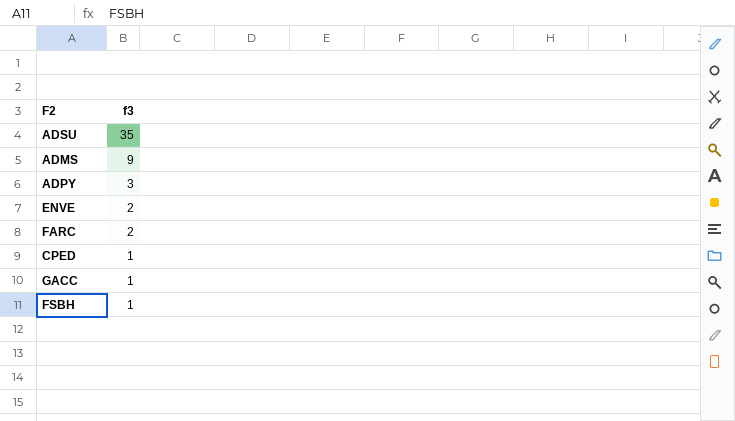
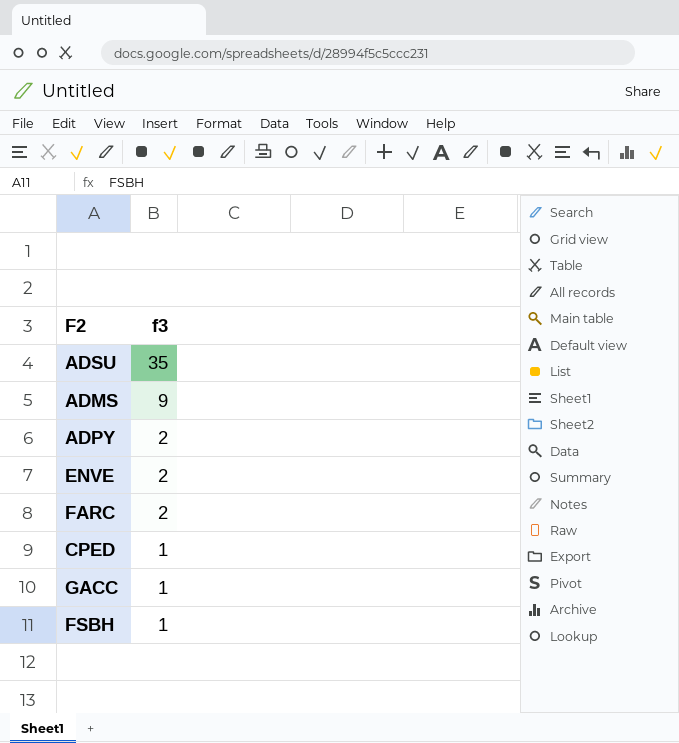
ADPY | f3: 3 -> 2

